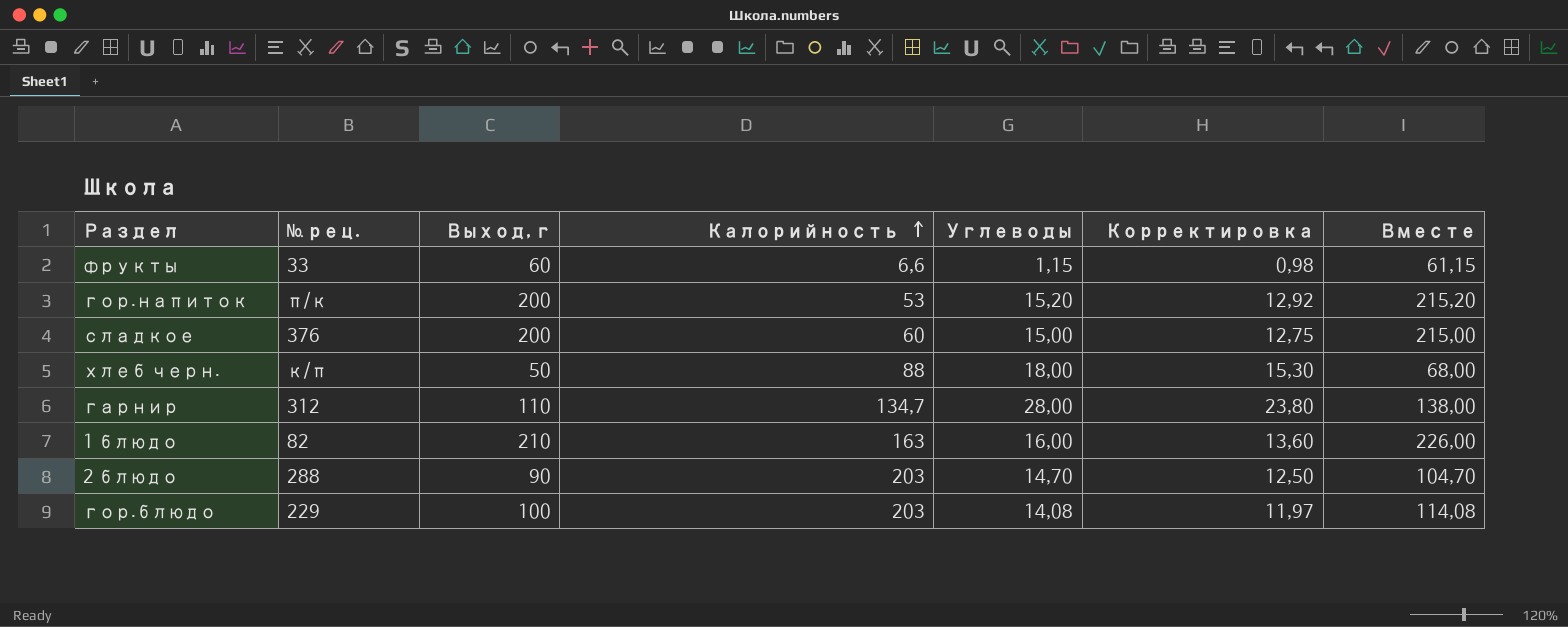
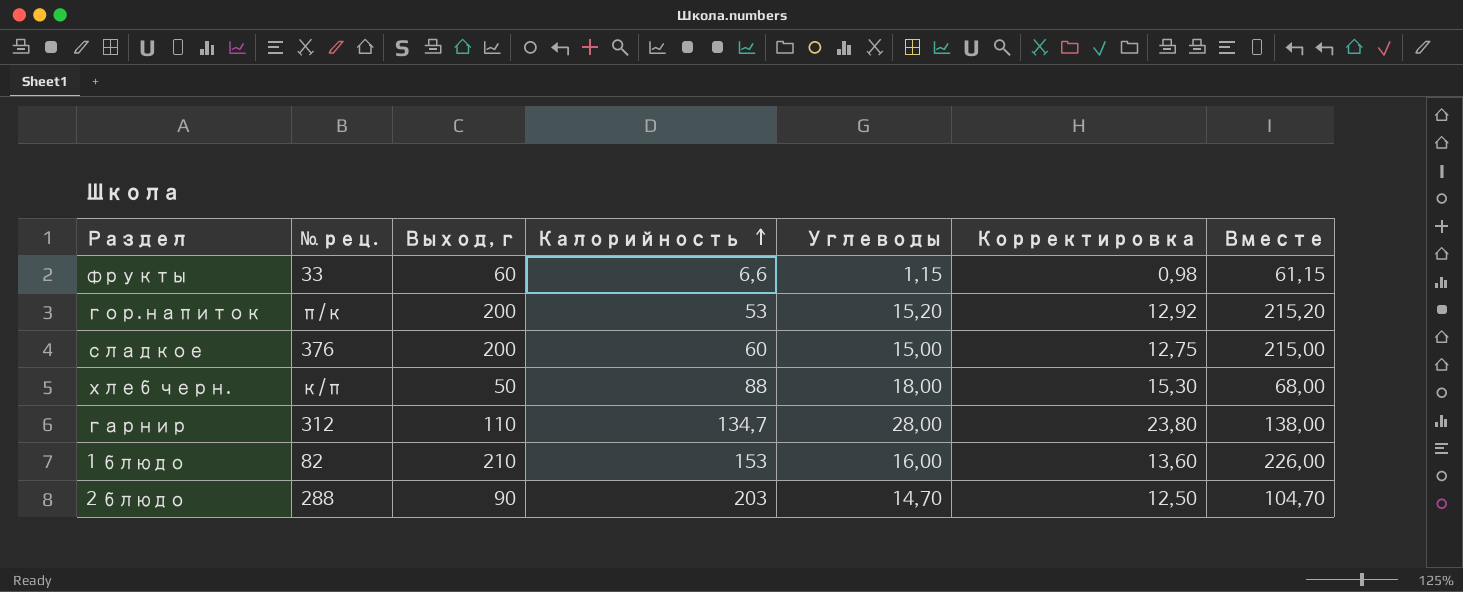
row гор.блюдо: 229 | 100 | 203 | 14,08 | 11,97 | 114,08 -> none
1 блюдо | Калорийность: 163 -> 153

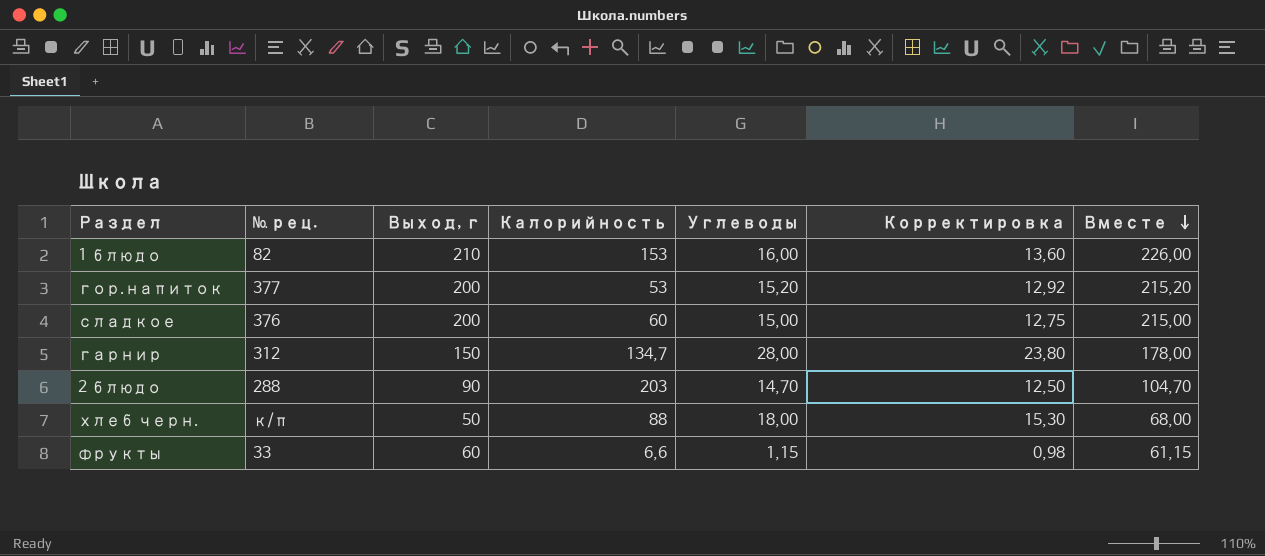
row order: Калорийность ascending -> Вместе descending
гор.напиток | № рец.: п/к -> 377
гарнир | Выход, г: 110 -> 150
гарнир | Вместе: 138,00 -> 178,00

